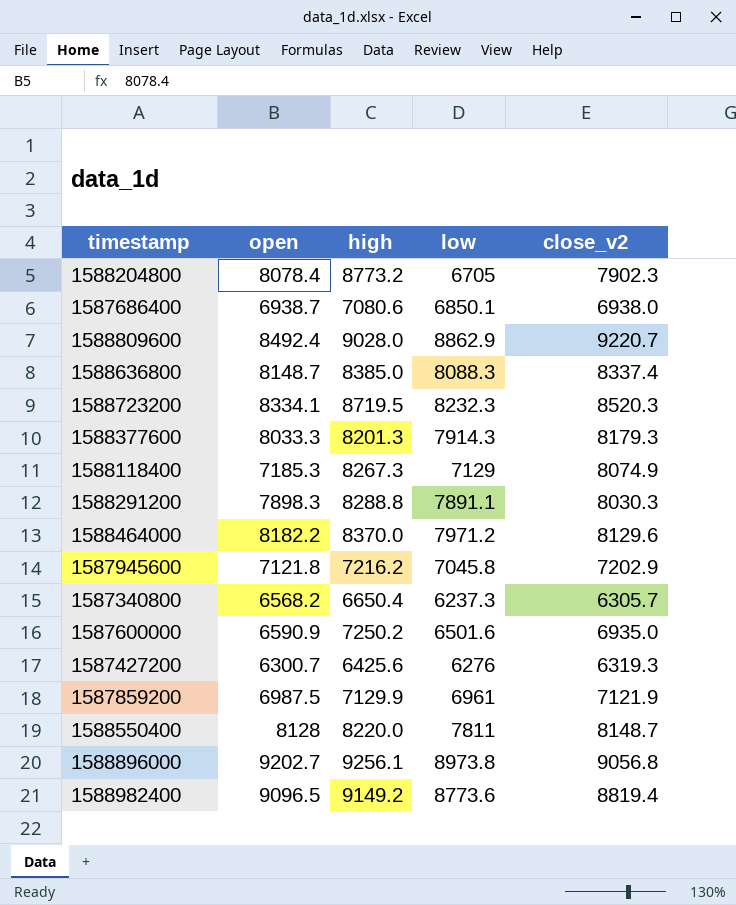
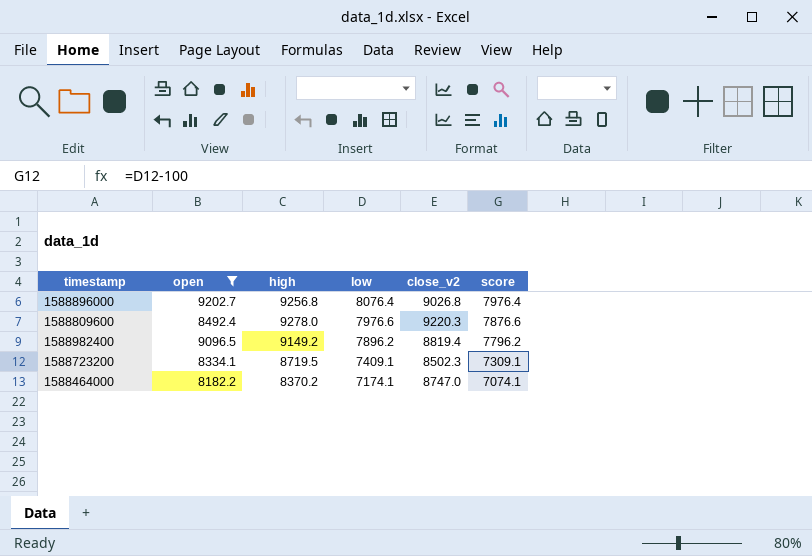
filter: none -> open >= 8182.2
row order: none -> low descending
column score | formula: none -> [low] - 100
1588896000 | high: 9256.1 -> 9256.8
1588896000 | low: 8973.8 -> 8076.4
1588896000 | close_v2: 9056.8 -> 9026.8
1588809600 | high: 9028.0 -> 9278.0
1588809600 | low: 8862.9 -> 7976.6
1588809600 | close_v2: 9220.7 -> 9220.3
1588982400 | low: 8773.6 -> 7896.2
1588723200 | low: 8232.3 -> 7409.1
1588723200 | close_v2: 8520.3 -> 8502.3
1588464000 | high: 8370.0 -> 8370.2
1588464000 | low: 7971.2 -> 7174.1
1588464000 | close_v2: 8129.6 -> 8747.0

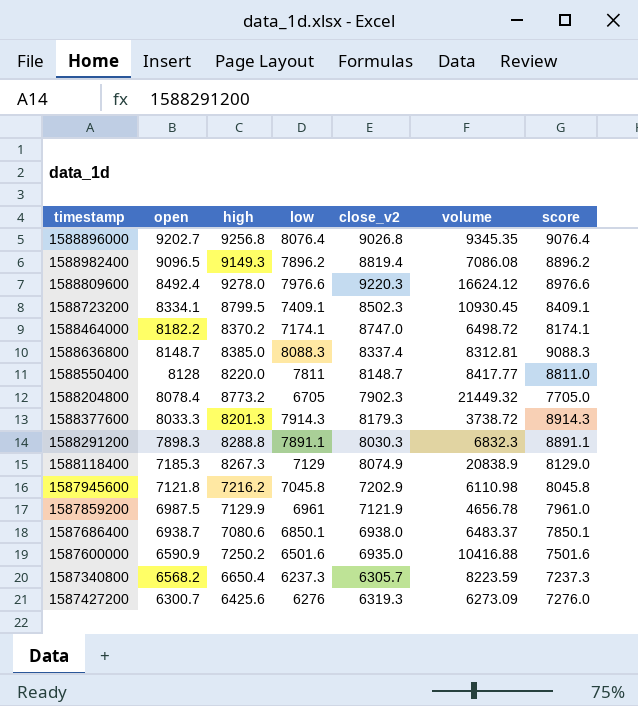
filter: open >= 8182.2 -> none
row order: low descending -> open descending
column volume | position: none -> 6
column score | formula: [low] - 100 -> [low] + 1000
1588982400 | high: 9149.2 -> 9149.3
1588723200 | high: 8719.5 -> 8799.5

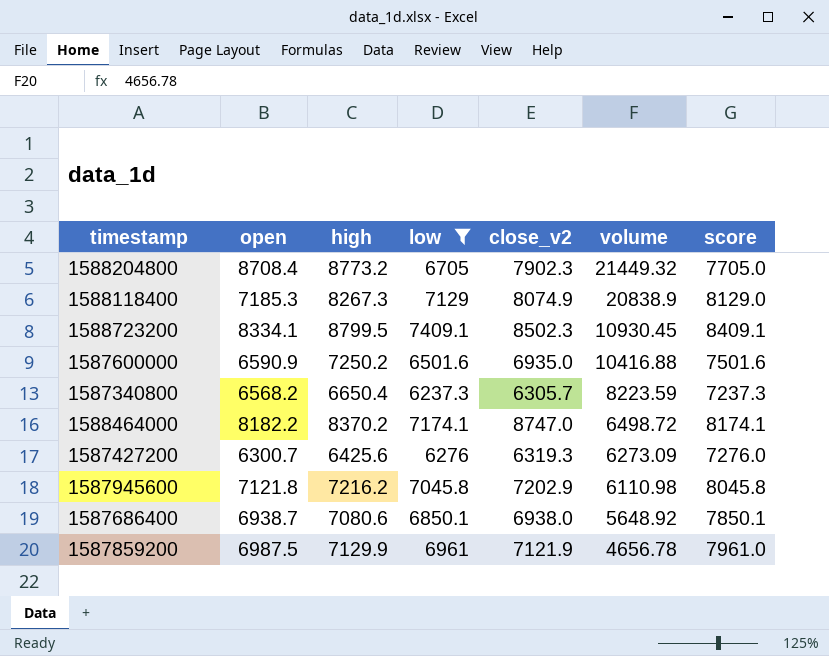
filter: none -> low <= 7409.1
row order: open descending -> volume descending
1588204800 | open: 8078.4 -> 8708.4
1587686400 | volume: 6483.37 -> 5648.92

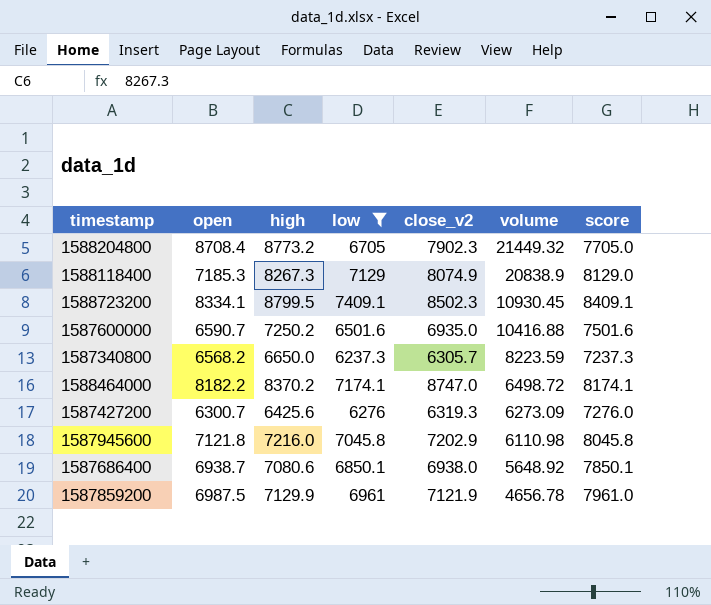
1587600000 | open: 6590.9 -> 6590.7
1587340800 | high: 6650.4 -> 6650.0
1587945600 | high: 7216.2 -> 7216.0

